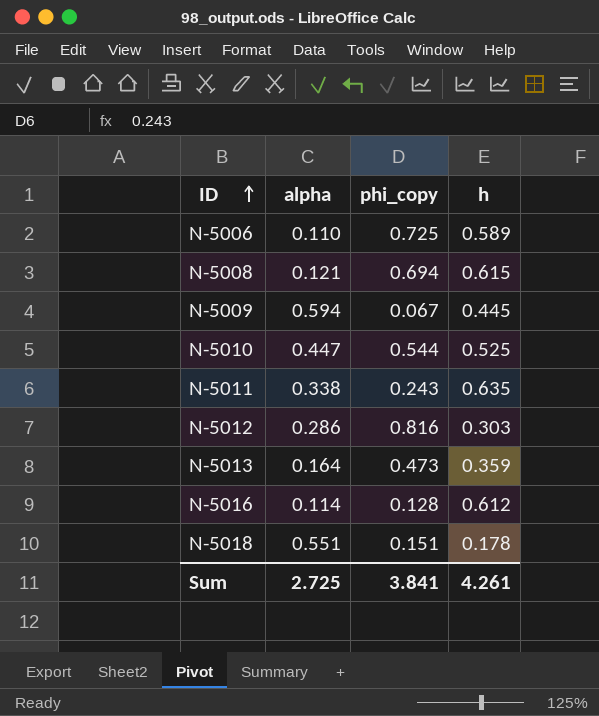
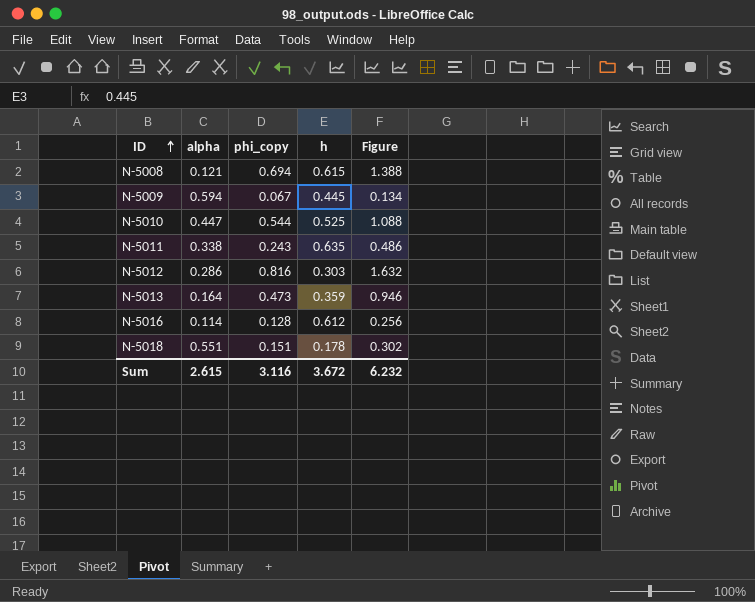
column Figure | formula: none -> [phi_copy] * 2
row N-5006: 0.110 | 0.725 | 0.589 -> none
Sum | alpha: 2.725 -> 2.615
Sum | phi_copy: 3.841 -> 3.116
Sum | h: 4.261 -> 3.672

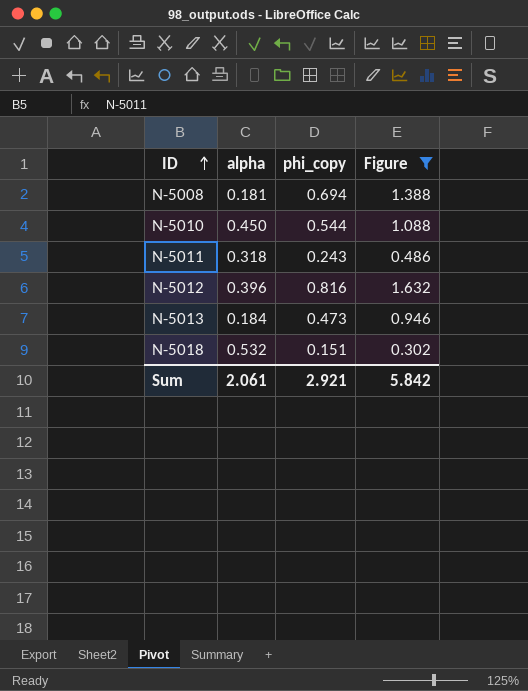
filter: none -> Figure >= 0.302
column h | position: 4 -> none
N-5008 | alpha: 0.121 -> 0.181
N-5010 | alpha: 0.447 -> 0.450
N-5011 | alpha: 0.338 -> 0.318
N-5012 | alpha: 0.286 -> 0.396
N-5013 | alpha: 0.164 -> 0.184
N-5018 | alpha: 0.551 -> 0.532
Sum | alpha: 2.615 -> 2.061
Sum | phi_copy: 3.116 -> 2.921
Sum | Figure: 6.232 -> 5.842

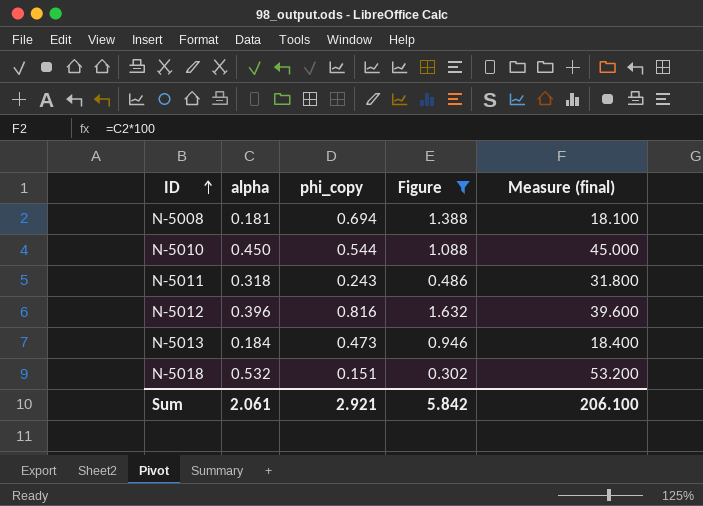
column Measure (final) | formula: none -> [alpha] * 100

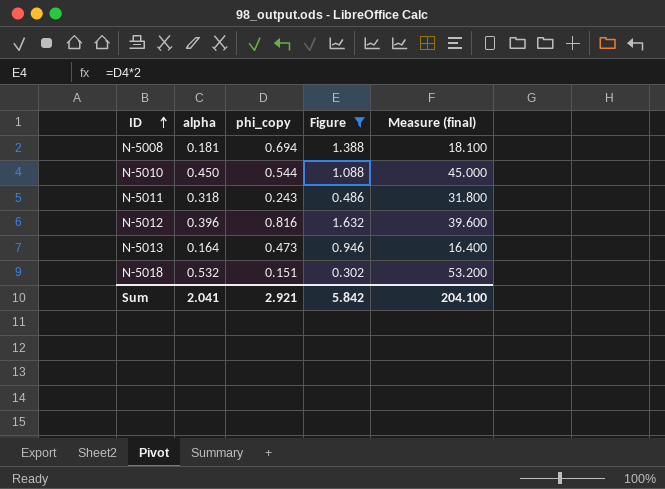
N-5013 | alpha: 0.184 -> 0.164
N-5013 | Measure (final): 18.400 -> 16.400
Sum | alpha: 2.061 -> 2.041
Sum | Measure (final): 206.100 -> 204.100

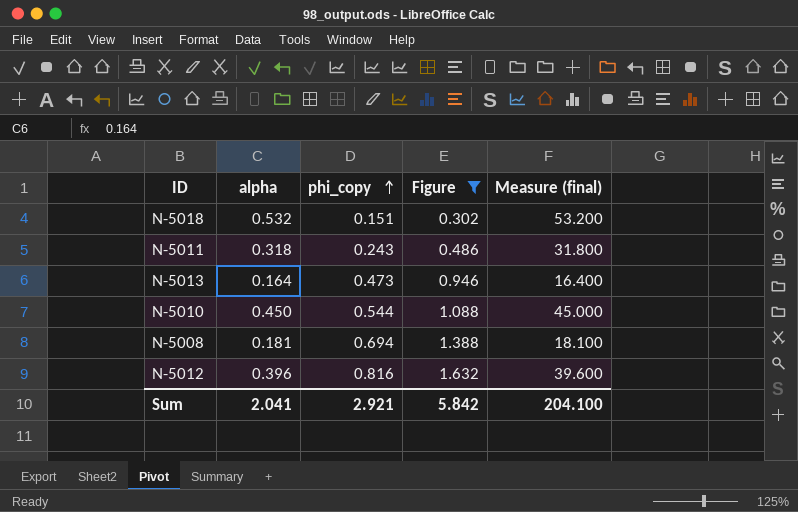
row order: ID ascending -> phi_copy ascending

